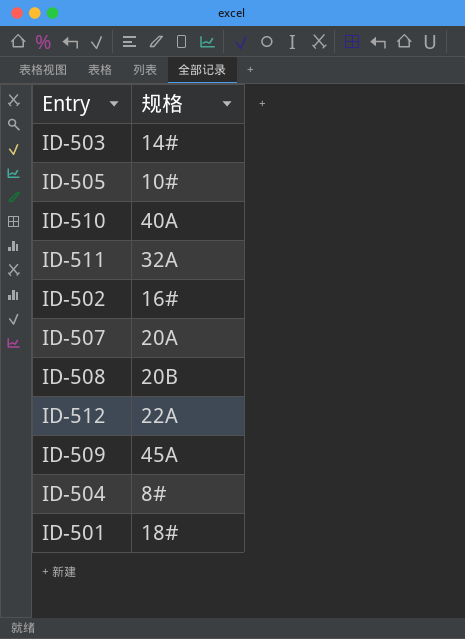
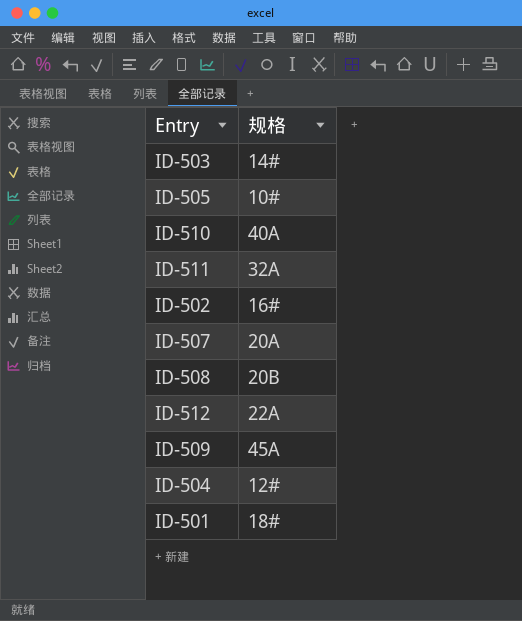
ID-504 | 规格: 8# -> 12#

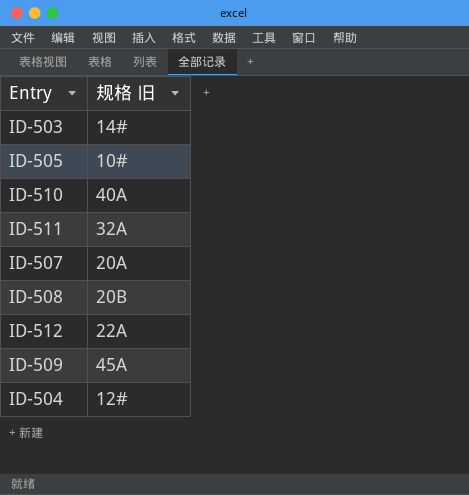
column name: 规格 -> 规格 旧
row ID-502: 16# -> none
row ID-501: 18# -> none

